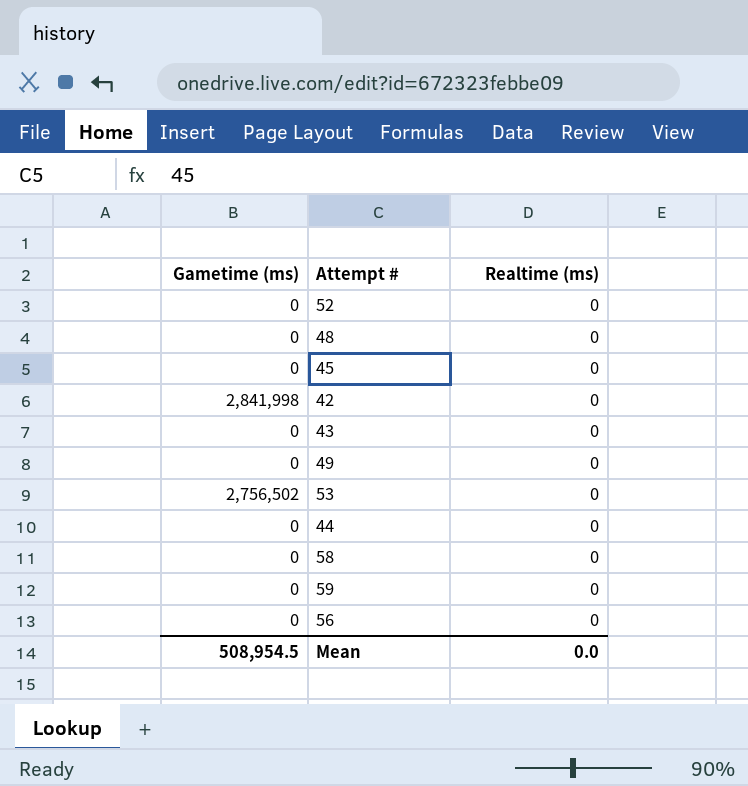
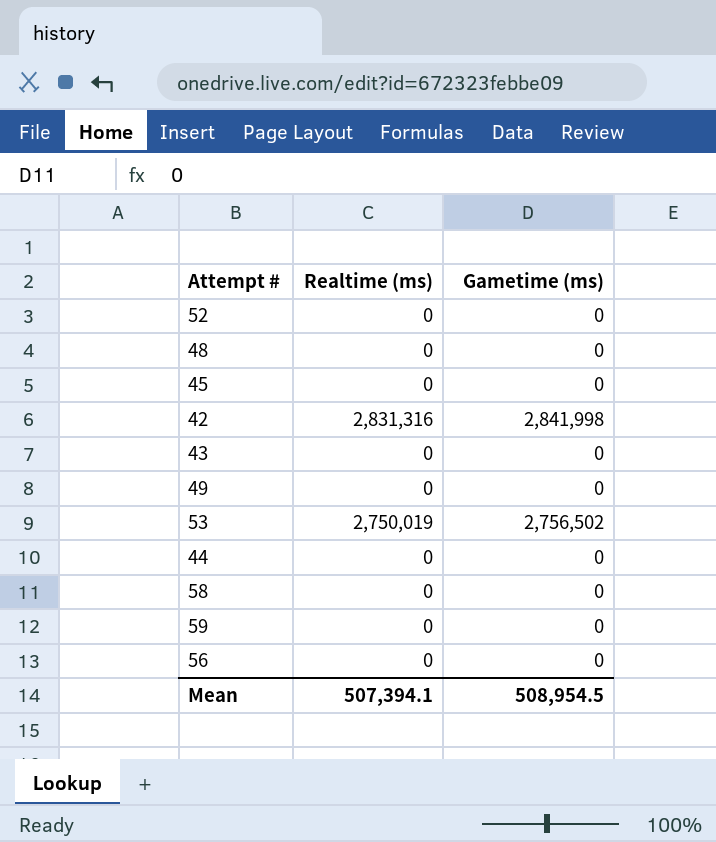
column Gametime (ms) | position: 1 -> 3
42 | Realtime (ms): 0 -> 2,831,316
53 | Realtime (ms): 0 -> 2,750,019
Mean | Realtime (ms): 0.0 -> 507,394.1

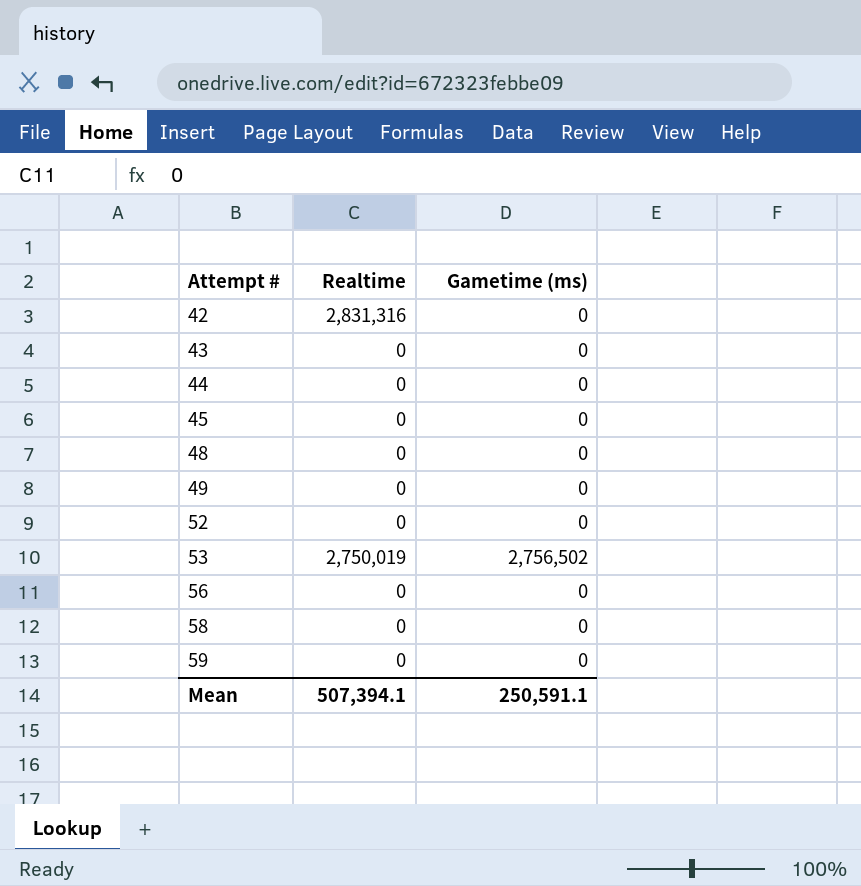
row order: none -> Attempt # ascending
column name: Realtime (ms) -> Realtime
42 | Gametime (ms): 2,841,998 -> 0
Mean | Gametime (ms): 508,954.5 -> 250,591.1

